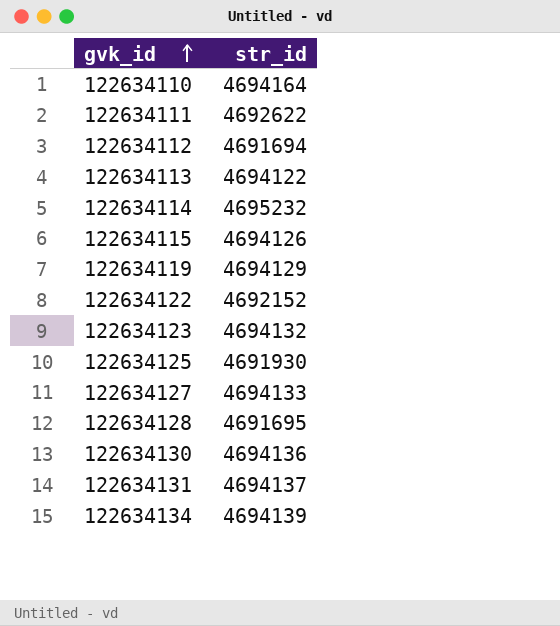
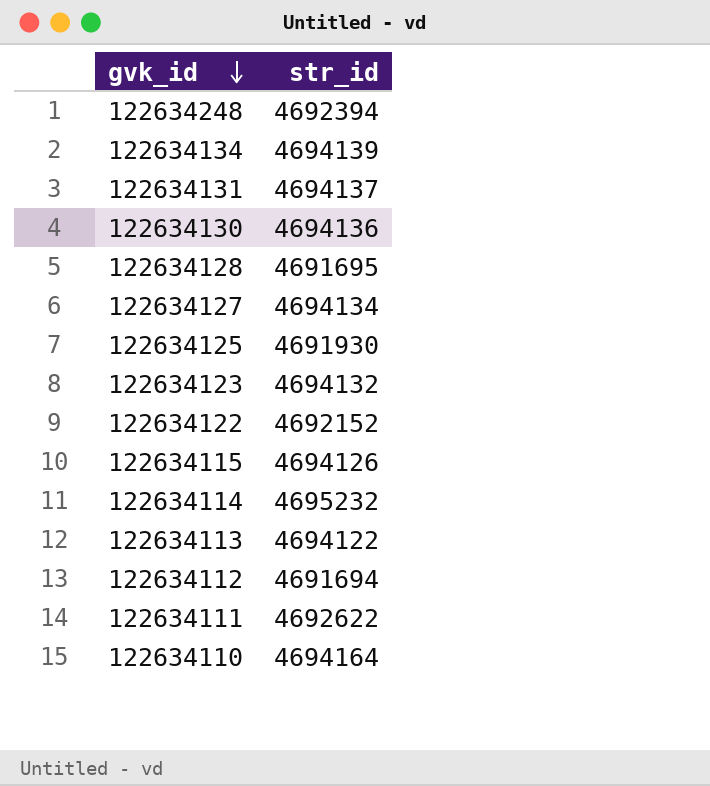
row order: gvk_id ascending -> gvk_id descending
row 122634119: 4694129 -> none
row 122634248: none -> 4692394
122634127 | str_id: 4694133 -> 4694134

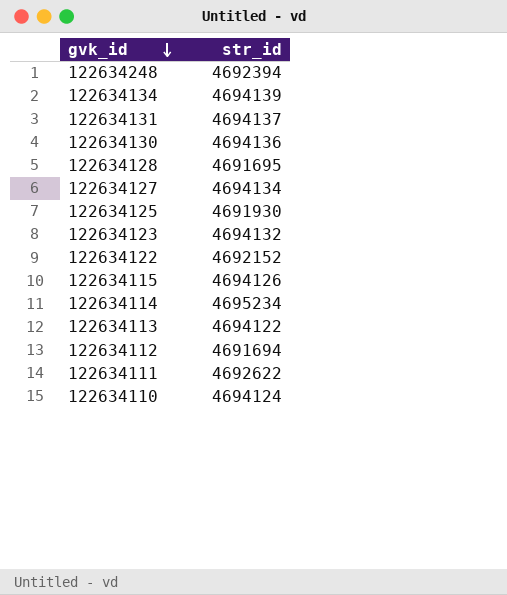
122634114 | str_id: 4695232 -> 4695234
122634110 | str_id: 4694164 -> 4694124

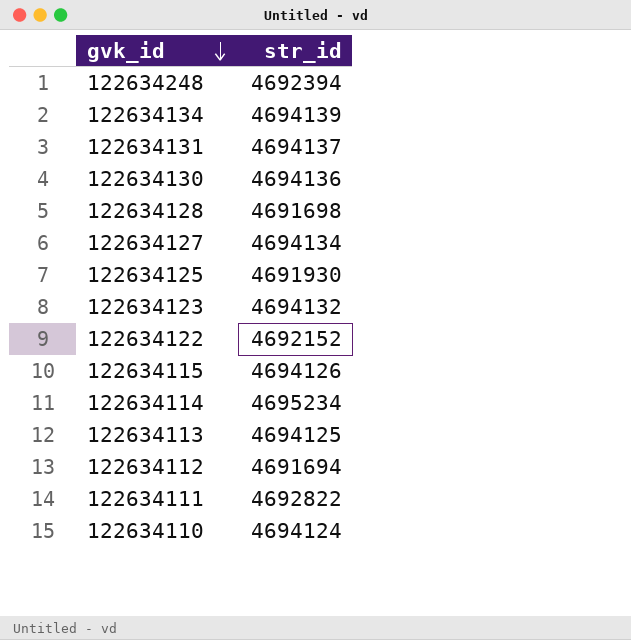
122634128 | str_id: 4691695 -> 4691698
122634113 | str_id: 4694122 -> 4694125
122634111 | str_id: 4692622 -> 4692822

